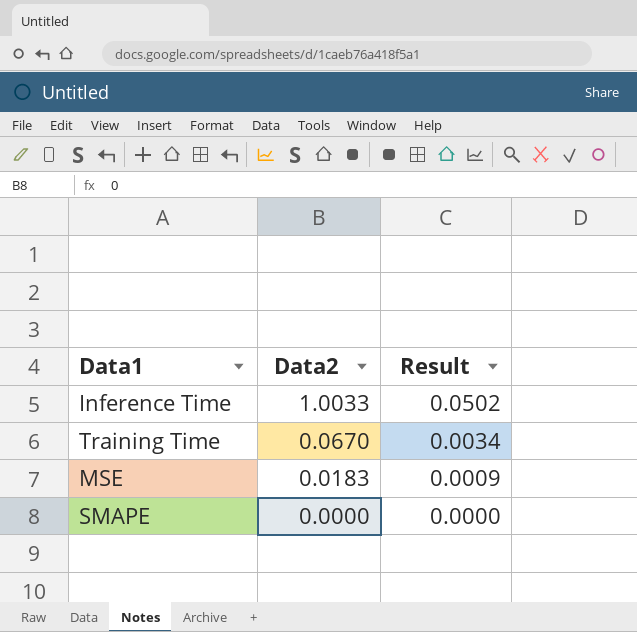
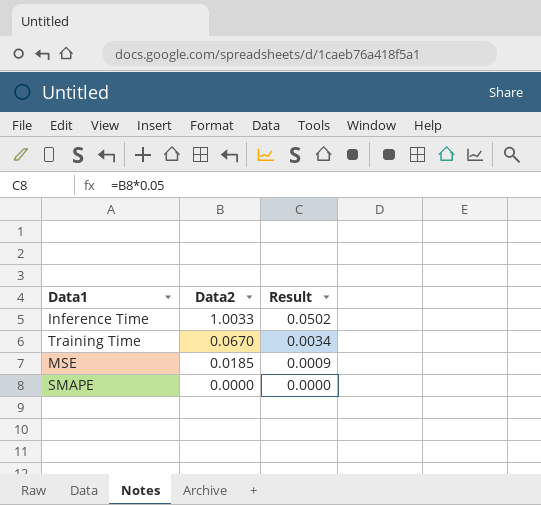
MSE | Data2: 0.0183 -> 0.0185

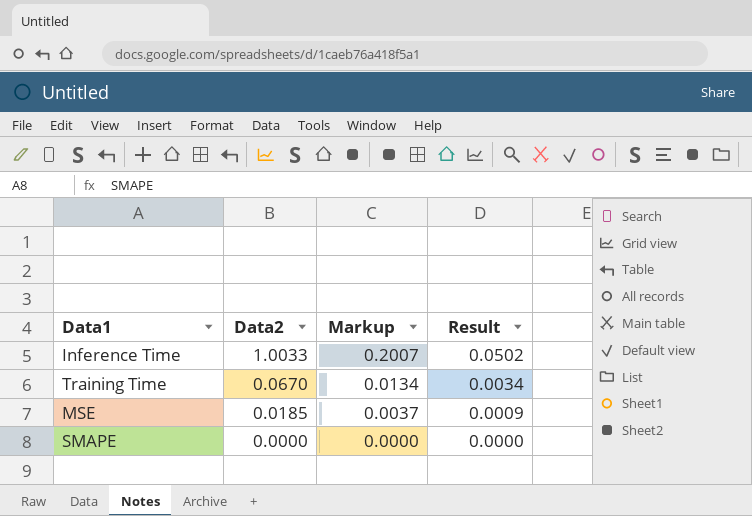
column Markup | formula: none -> [Data2] * 0.2

